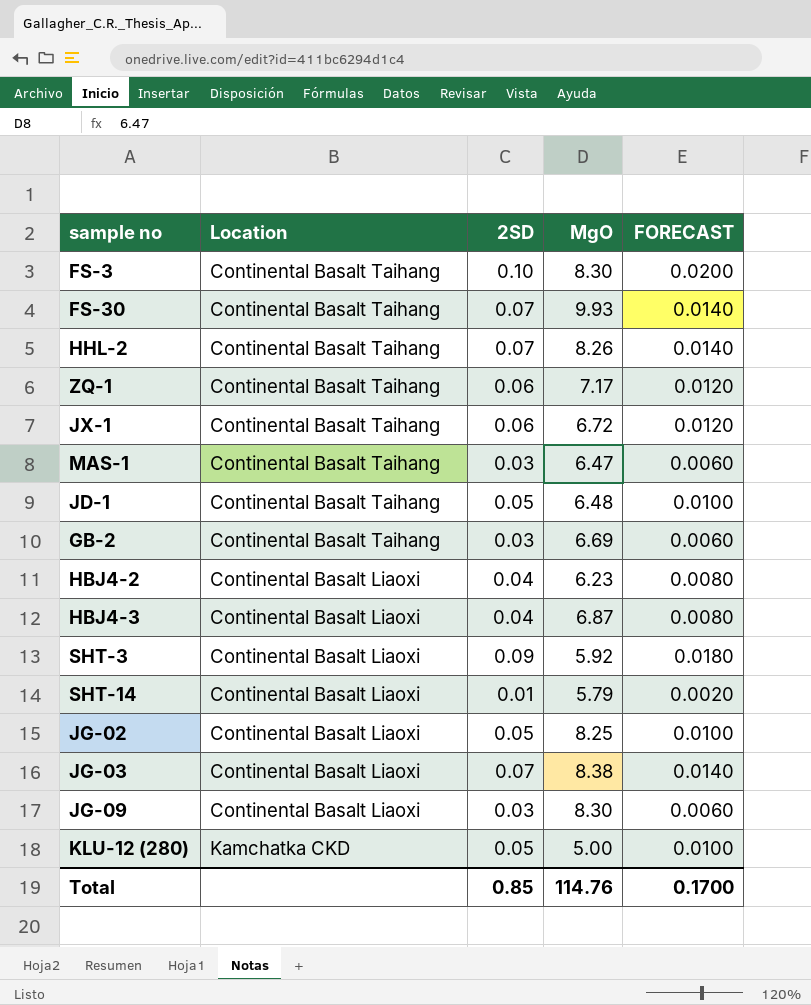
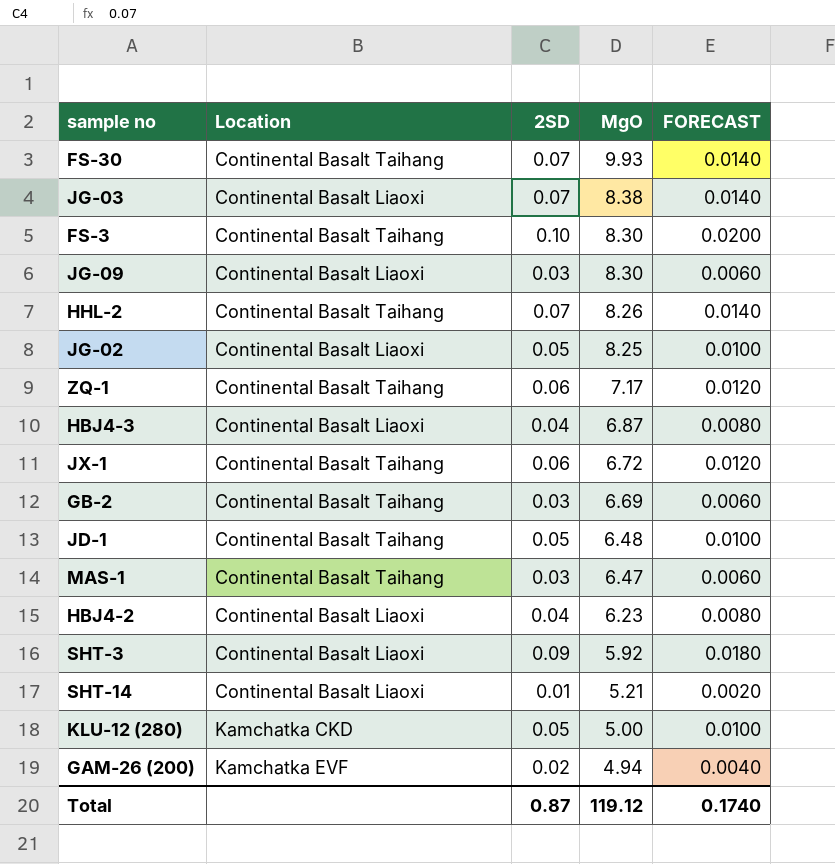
row order: none -> MgO descending
SHT-14 | MgO: 5.79 -> 5.21
row GAM-26 (200): none -> Kamchatka EVF | 0.02 | 4.94 | 0.0040
Total | 2SD: 0.85 -> 0.87
Total | MgO: 114.76 -> 119.12
Total | FORECAST: 0.1700 -> 0.1740

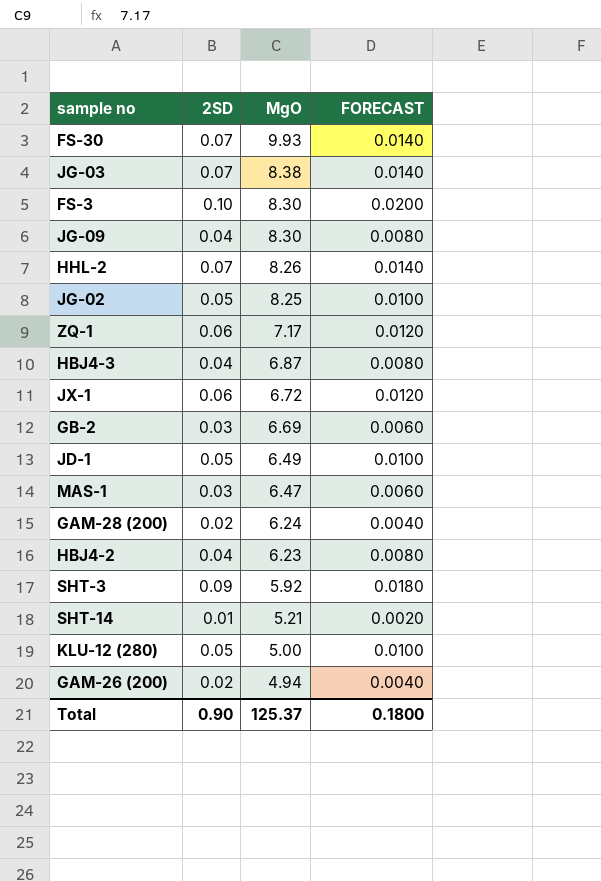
column Location | position: 2 -> none
JG-09 | 2SD: 0.03 -> 0.04
JG-09 | FORECAST: 0.0060 -> 0.0080
JD-1 | MgO: 6.48 -> 6.49
row GAM-28 (200): none -> 0.02 | 6.24 | 0.0040
Total | 2SD: 0.87 -> 0.90
Total | MgO: 119.12 -> 125.37
Total | FORECAST: 0.1740 -> 0.1800

